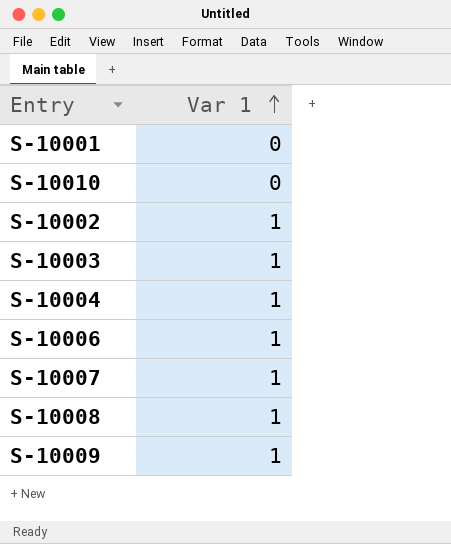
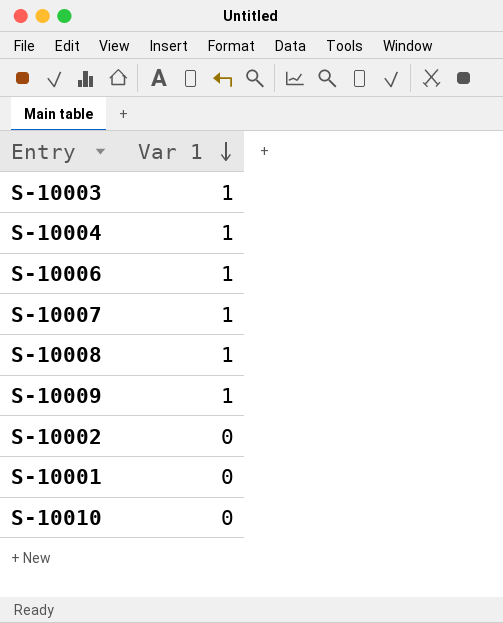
row order: Var 1 ascending -> Var 1 descending
S-10002 | Var 1: 1 -> 0

